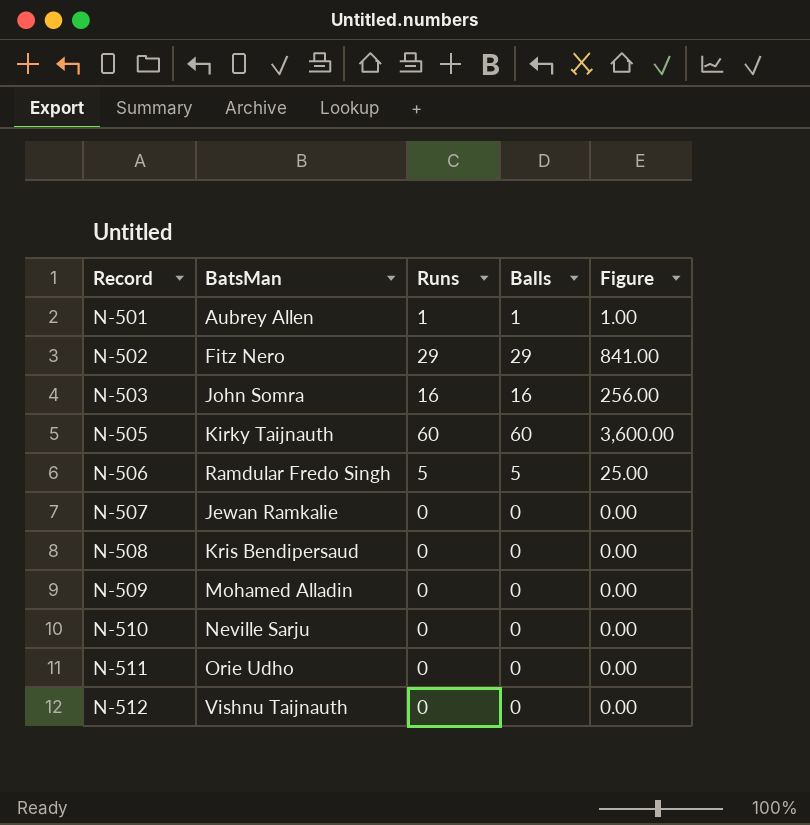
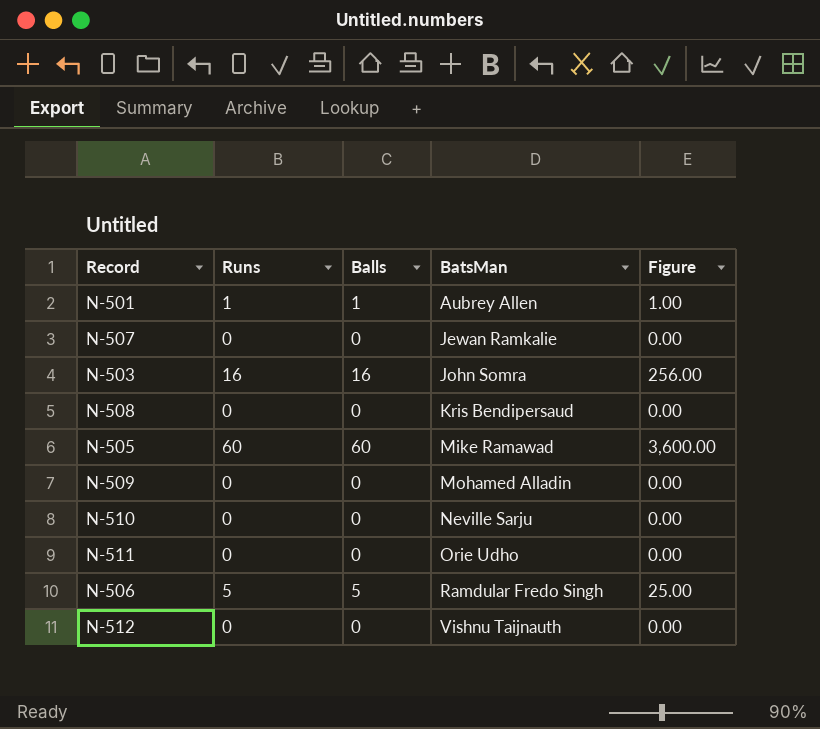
row order: Record ascending -> BatsMan ascending
column BatsMan | position: 2 -> 4
row N-502: Fitz Nero | 29 | 29 | 841.00 -> none
N-505 | BatsMan: Kirky Taijnauth -> Mike Ramawad

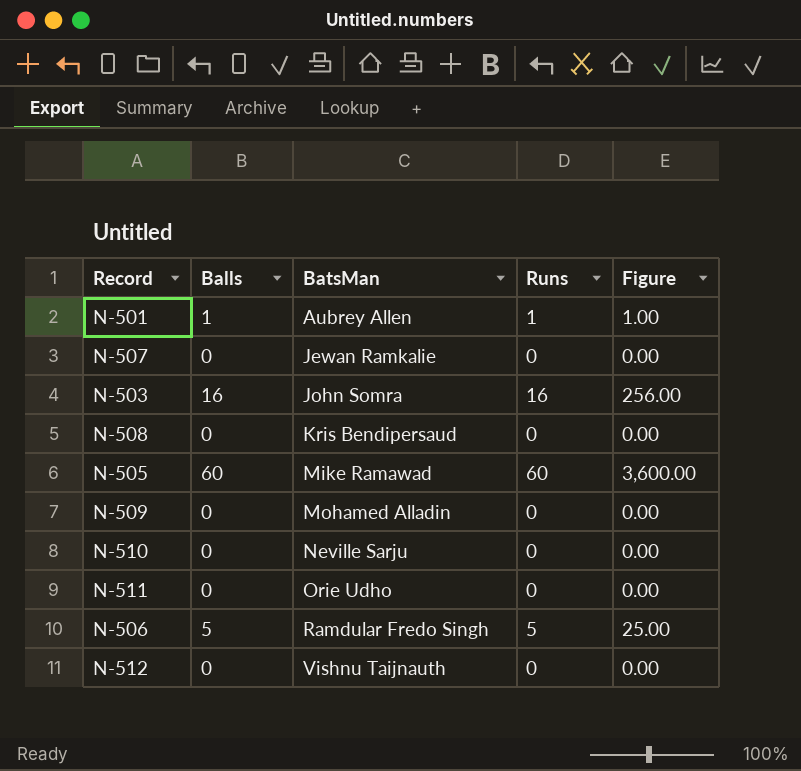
column Runs | position: 2 -> 4

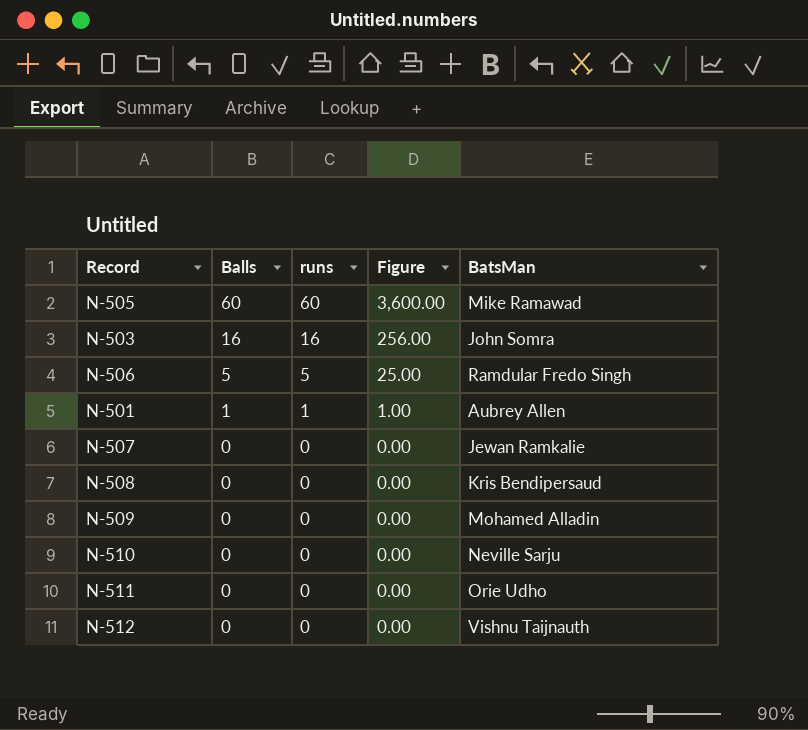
row order: BatsMan ascending -> Balls descending
column name: Runs -> runs
column BatsMan | position: 3 -> 5

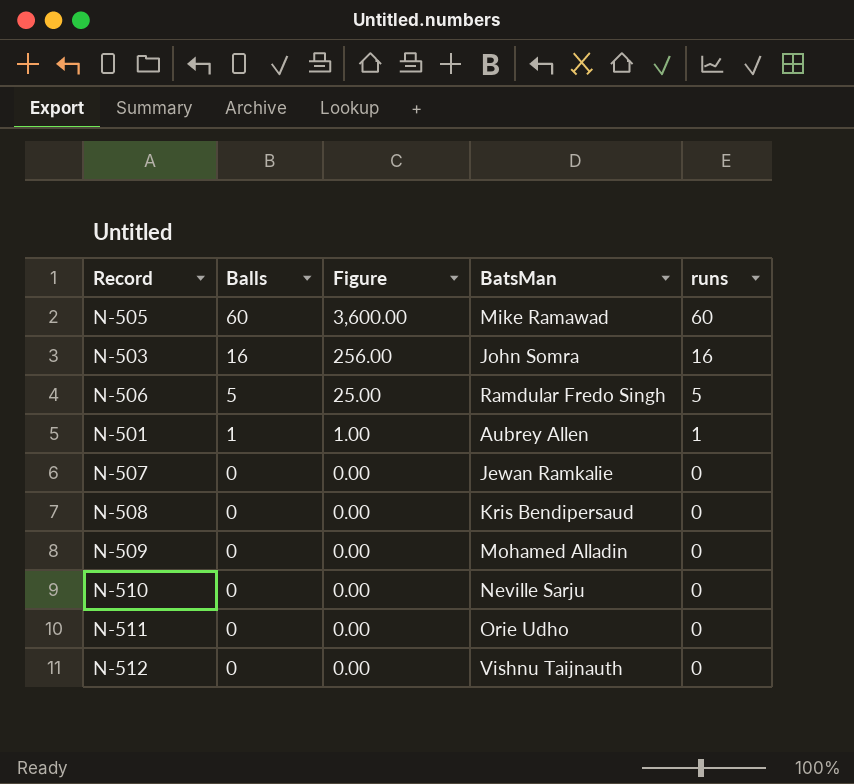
column runs | position: 3 -> 5

